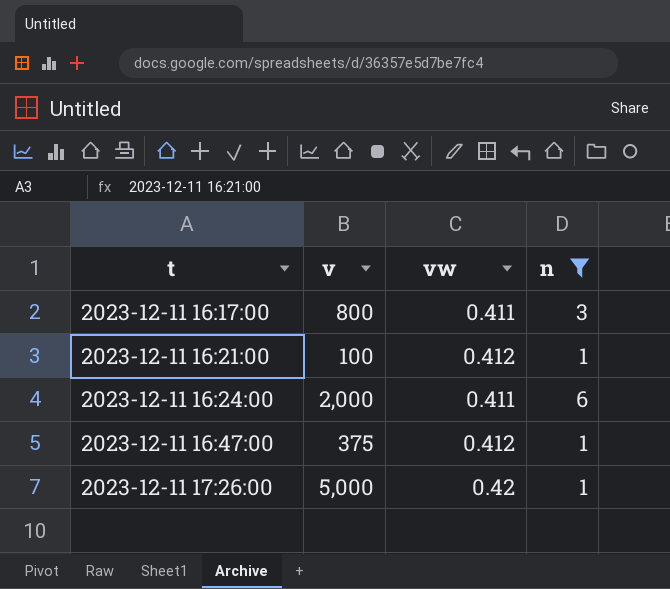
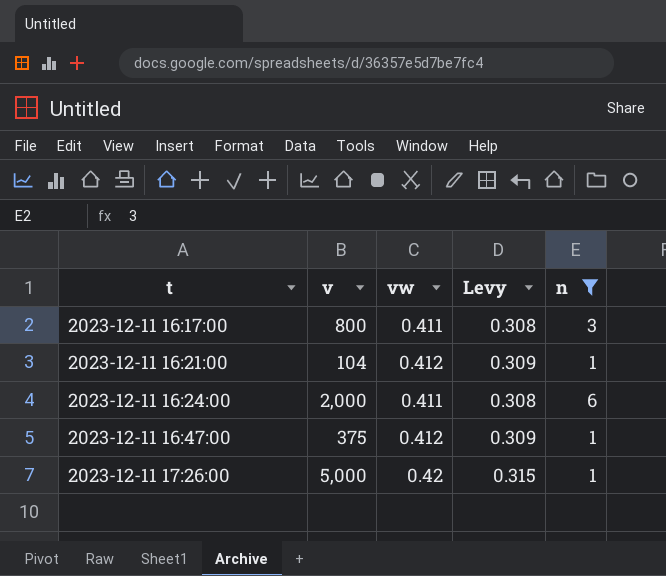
column Levy | formula: none -> [vw] * 0.75
2023-12-11 16:21:00 | v: 100 -> 104

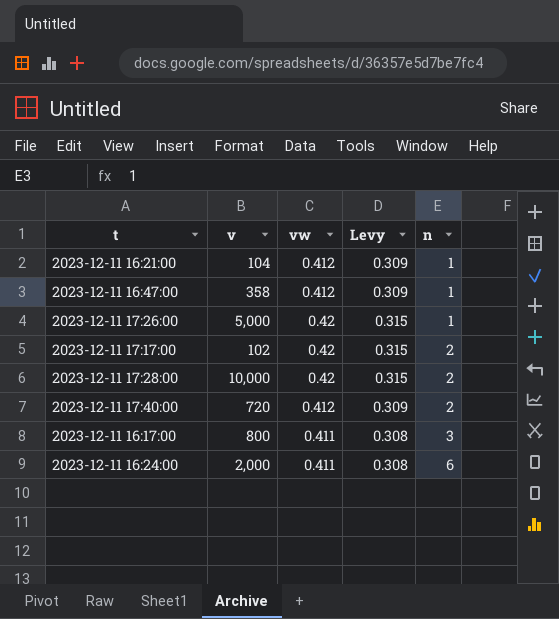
filter: n != 2 -> none
row order: t ascending -> n ascending
2023-12-11 16:47:00 | v: 375 -> 358

